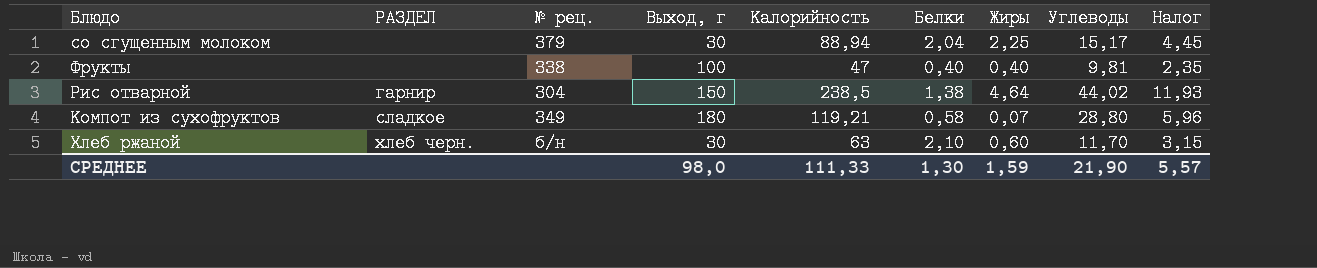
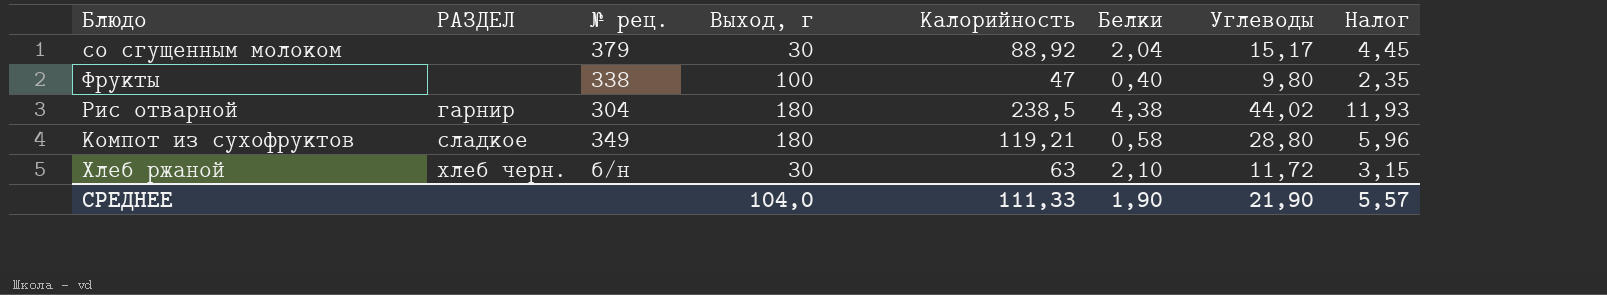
column Жиры | position: 7 -> none
со сгущенным молоком | Калорийность: 88,94 -> 88,92
Фрукты | Углеводы: 9,81 -> 9,80
Рис отварной | Выход, г: 150 -> 180
Рис отварной | Белки: 1,38 -> 4,38
Хлеб ржаной | Углеводы: 11,70 -> 11,72
СРЕДНЕЕ | Выход, г: 98,0 -> 104,0
СРЕДНЕЕ | Белки: 1,30 -> 1,90

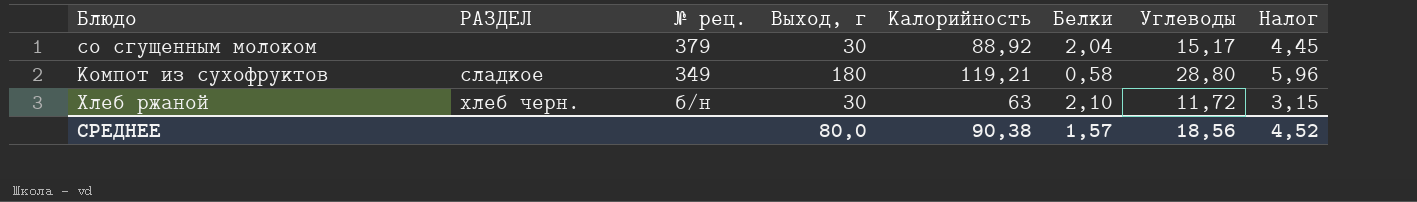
row Фрукты: none | 338 | 100 | 47 | 0,40 | 9,80 | 2,35 -> none
row Рис отварной: гарнир | 304 | 180 | 238,5 | 4,38 | 44,02 | 11,93 -> none
СРЕДНЕЕ | Выход, г: 104,0 -> 80,0
СРЕДНЕЕ | Калорийность: 111,33 -> 90,38
СРЕДНЕЕ | Белки: 1,90 -> 1,57
СРЕДНЕЕ | Углеводы: 21,90 -> 18,56
СРЕДНЕЕ | Налог: 5,57 -> 4,52

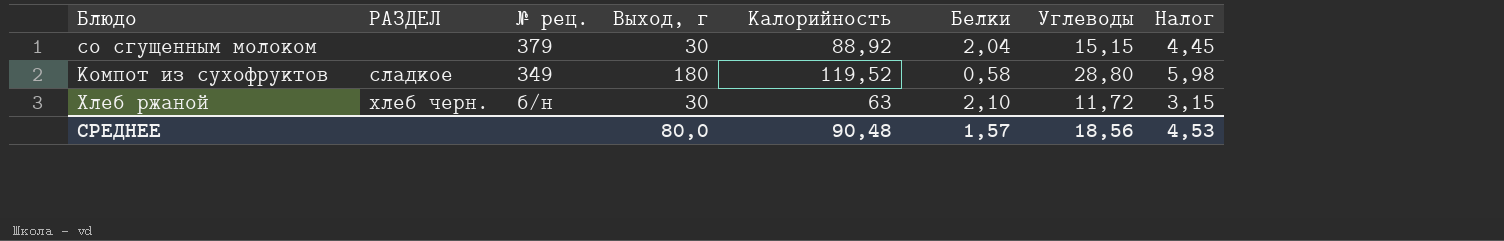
со сгущенным молоком | Углеводы: 15,17 -> 15,15
Компот из сухофруктов | Калорийность: 119,21 -> 119,52
Компот из сухофруктов | Налог: 5,96 -> 5,98
СРЕДНЕЕ | Калорийность: 90,38 -> 90,48
СРЕДНЕЕ | Налог: 4,52 -> 4,53

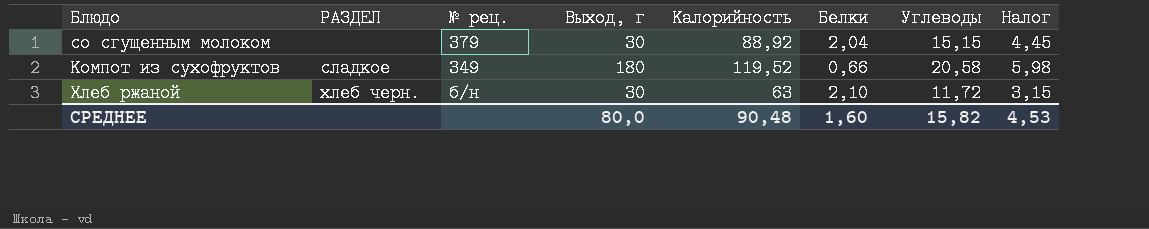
Компот из сухофруктов | Белки: 0,58 -> 0,66
Компот из сухофруктов | Углеводы: 28,80 -> 20,58
СРЕДНЕЕ | Белки: 1,57 -> 1,60
СРЕДНЕЕ | Углеводы: 18,56 -> 15,82

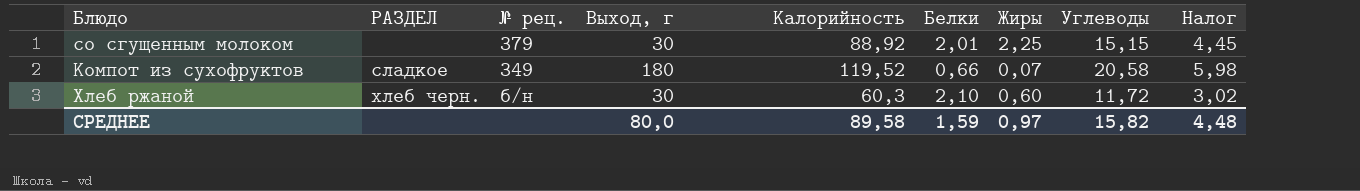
column Жиры | position: none -> 7
со сгущенным молоком | Белки: 2,04 -> 2,01
Хлеб ржаной | Калорийность: 63 -> 60,3
Хлеб ржаной | Налог: 3,15 -> 3,02
СРЕДНЕЕ | Калорийность: 90,48 -> 89,58
СРЕДНЕЕ | Белки: 1,60 -> 1,59
СРЕДНЕЕ | Налог: 4,53 -> 4,48

